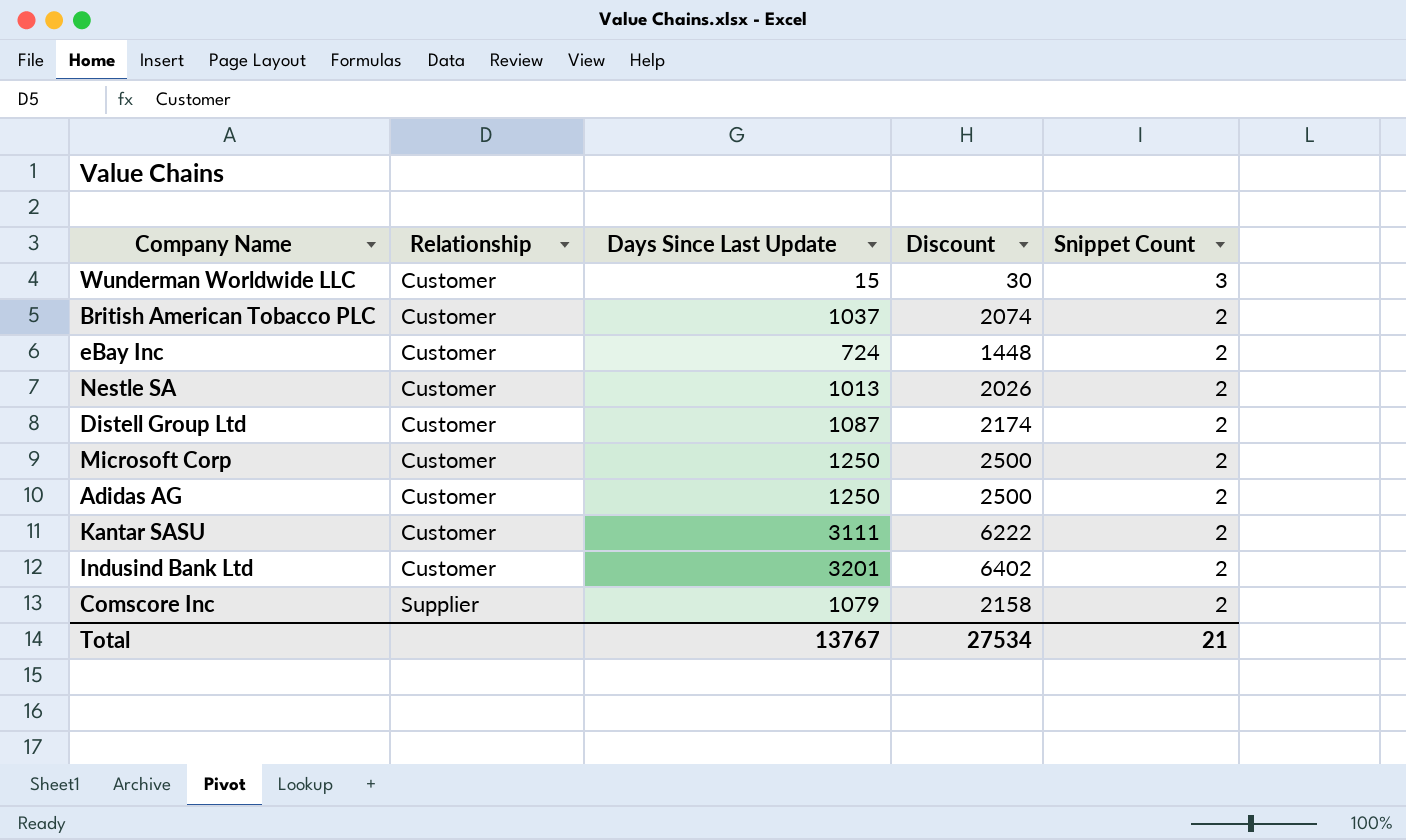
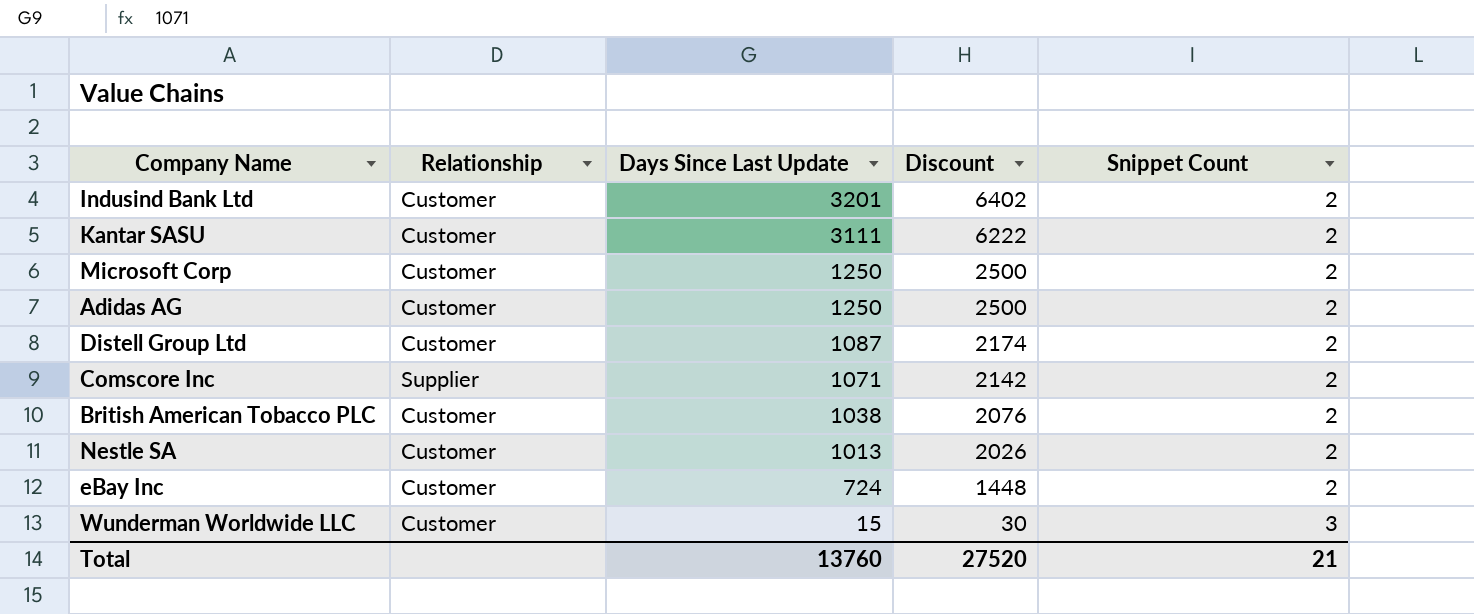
row order: Relationship ascending -> Days Since Last Update descending
Comscore Inc | Days Since Last Update: 1079 -> 1071
Comscore Inc | Discount: 2158 -> 2142
British American Tobacco PLC | Days Since Last Update: 1037 -> 1038
British American Tobacco PLC | Discount: 2074 -> 2076
Total | Days Since Last Update: 13767 -> 13760
Total | Discount: 27534 -> 27520

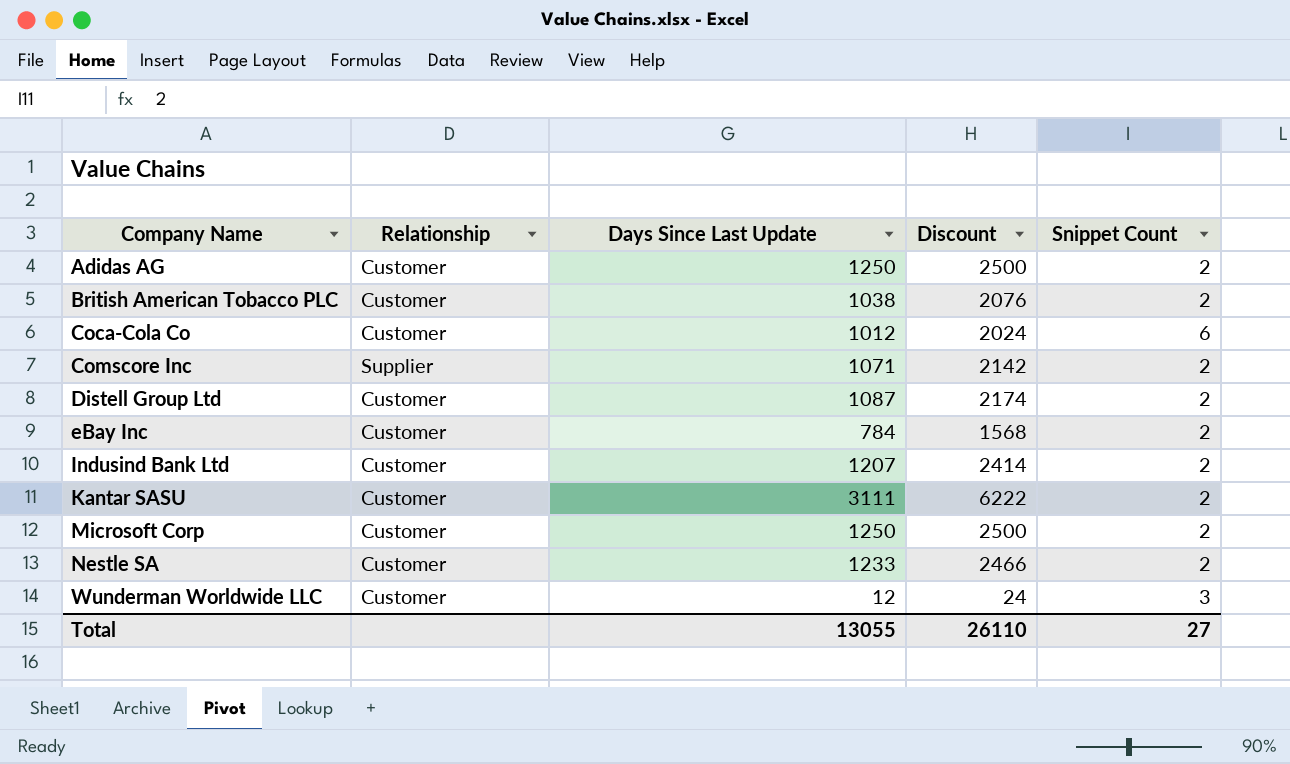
row order: Days Since Last Update descending -> Company Name ascending
row Coca-Cola Co: none -> Customer | 1012 | 2024 | 6
eBay Inc | Days Since Last Update: 724 -> 784
eBay Inc | Discount: 1448 -> 1568
Indusind Bank Ltd | Days Since Last Update: 3201 -> 1207
Indusind Bank Ltd | Discount: 6402 -> 2414
Nestle SA | Days Since Last Update: 1013 -> 1233
Nestle SA | Discount: 2026 -> 2466
Wunderman Worldwide LLC | Days Since Last Update: 15 -> 12
Wunderman Worldwide LLC | Discount: 30 -> 24
Total | Days Since Last Update: 13760 -> 13055
Total | Discount: 27520 -> 26110
Total | Snippet Count: 21 -> 27

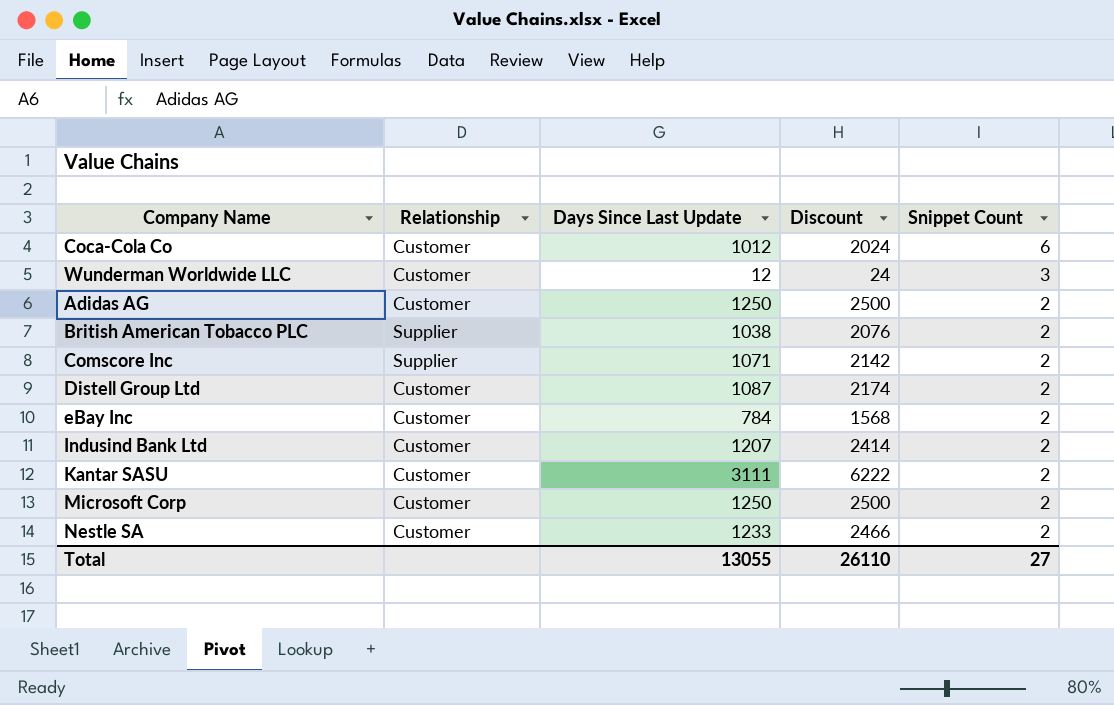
row order: Company Name ascending -> Snippet Count descending
British American Tobacco PLC | Relationship: Customer -> Supplier

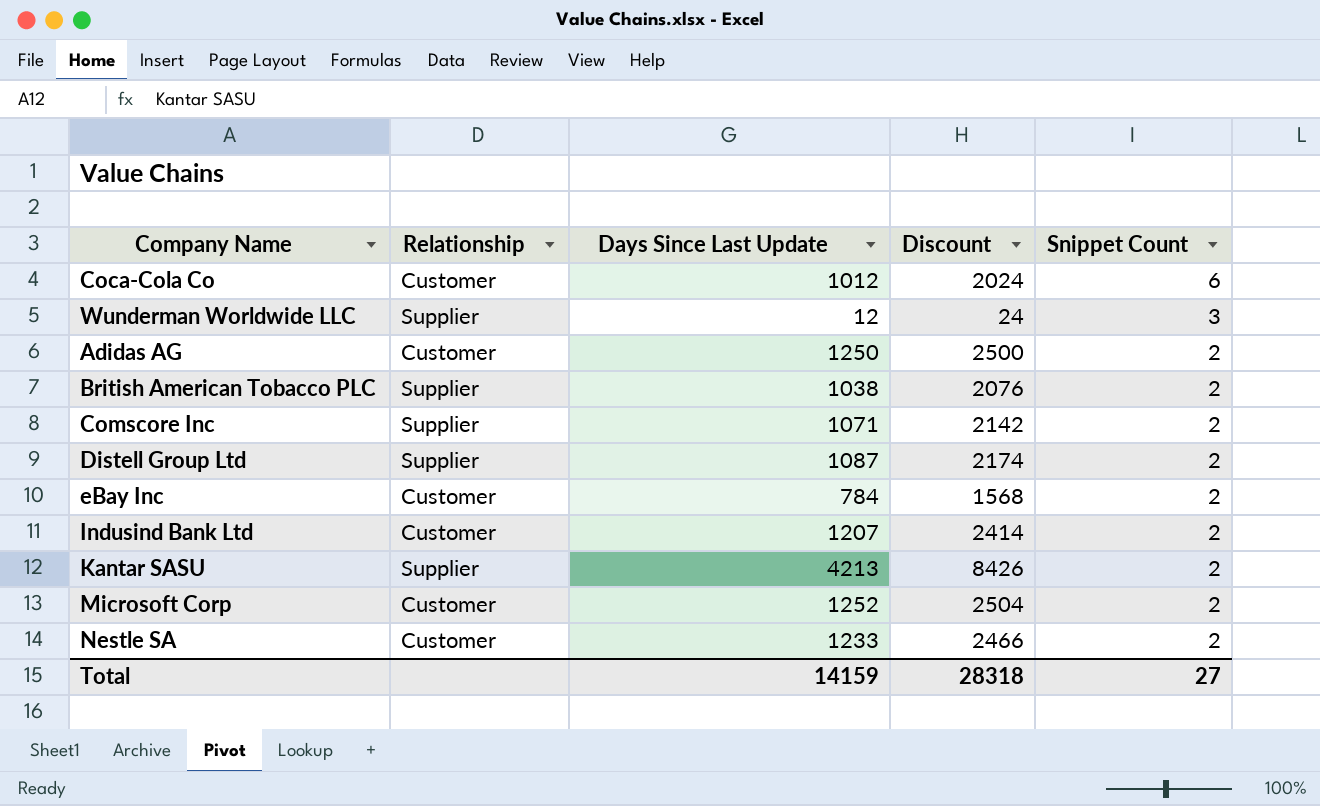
Wunderman Worldwide LLC | Relationship: Customer -> Supplier
Distell Group Ltd | Relationship: Customer -> Supplier
Kantar SASU | Relationship: Customer -> Supplier
Kantar SASU | Days Since Last Update: 3111 -> 4213
Kantar SASU | Discount: 6222 -> 8426
Microsoft Corp | Days Since Last Update: 1250 -> 1252
Microsoft Corp | Discount: 2500 -> 2504
Total | Days Since Last Update: 13055 -> 14159
Total | Discount: 26110 -> 28318

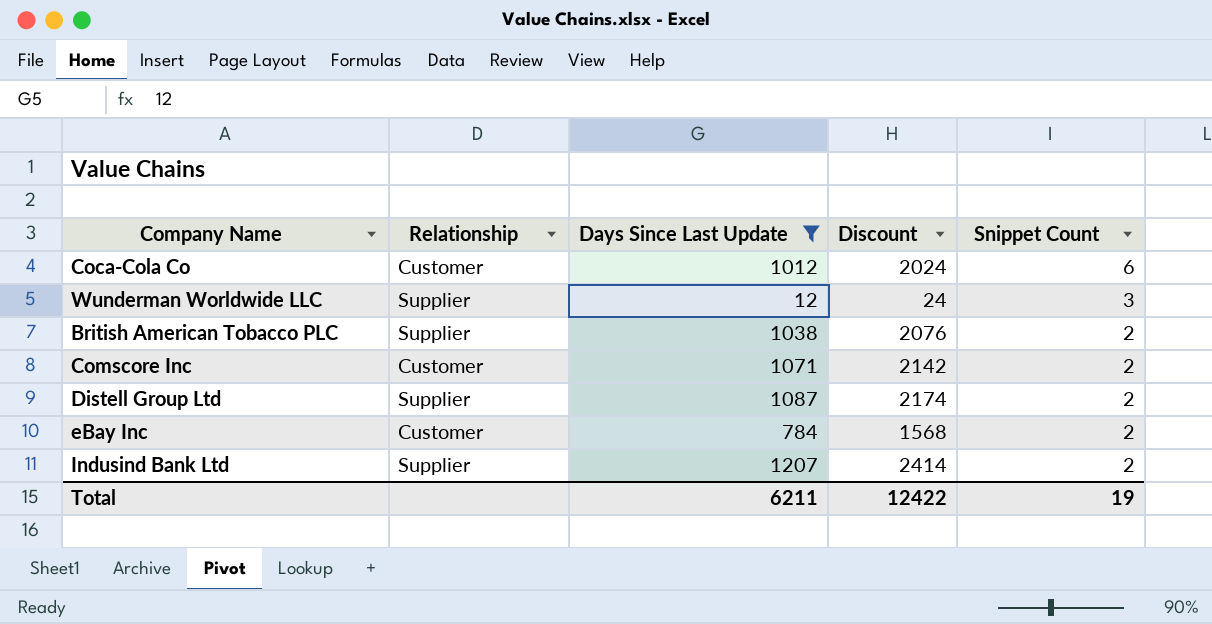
filter: none -> Days Since Last Update <= 1207
Comscore Inc | Relationship: Supplier -> Customer
Indusind Bank Ltd | Relationship: Customer -> Supplier
Total | Days Since Last Update: 14159 -> 6211
Total | Discount: 28318 -> 12422
Total | Snippet Count: 27 -> 19

